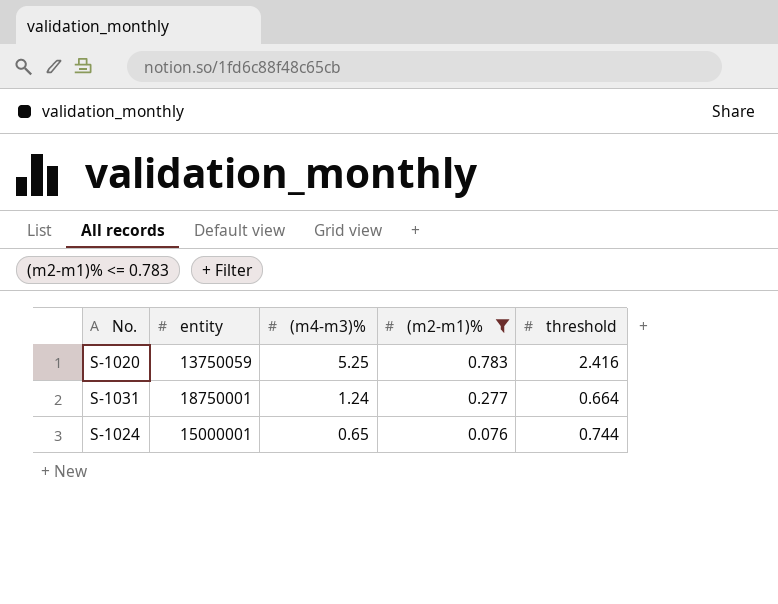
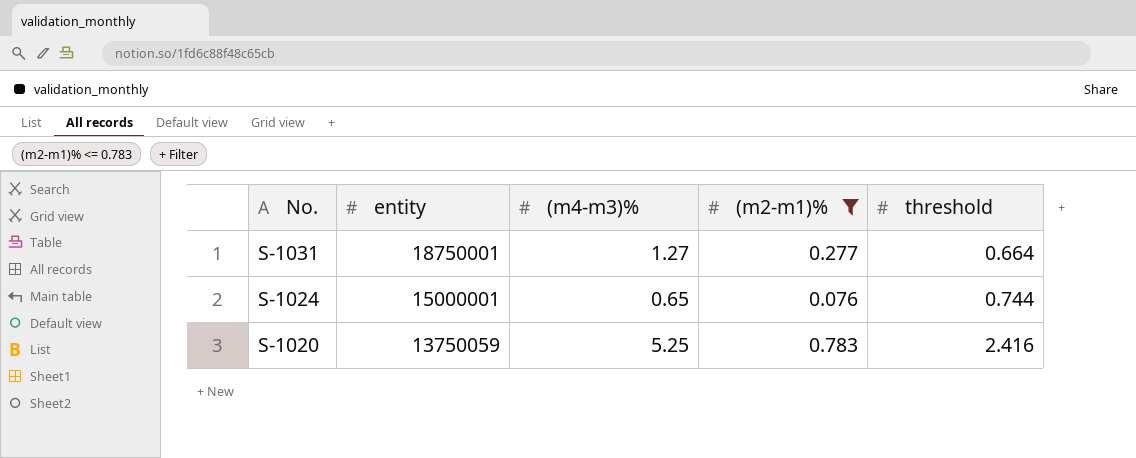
row order: (m4-m3)% descending -> No. descending
S-1031 | (m4-m3)%: 1.24 -> 1.27

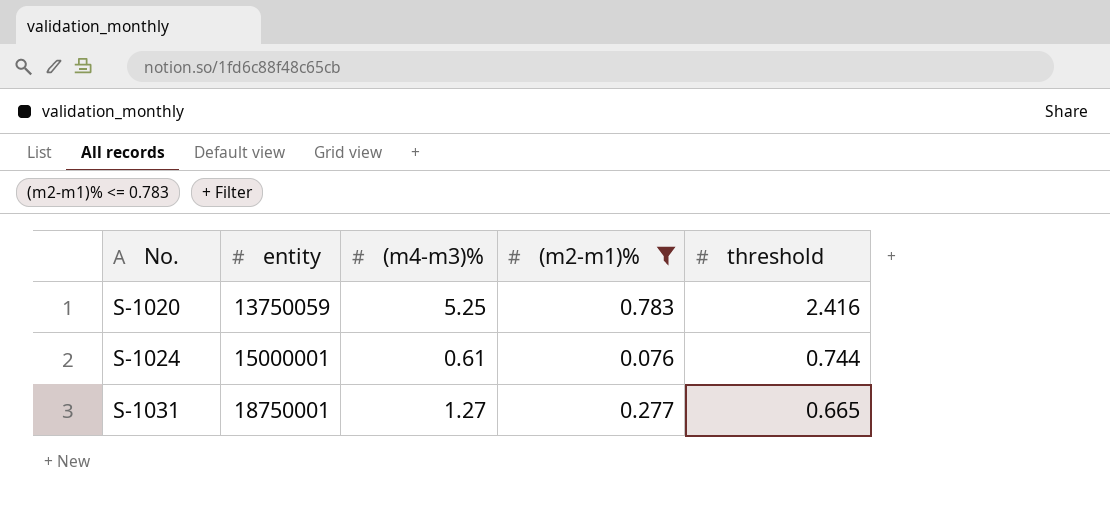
row order: No. descending -> No. ascending
S-1024 | (m4-m3)%: 0.65 -> 0.61
S-1031 | threshold: 0.664 -> 0.665

